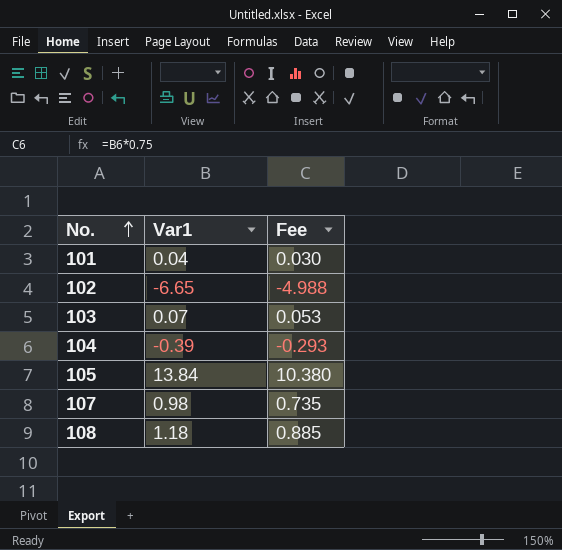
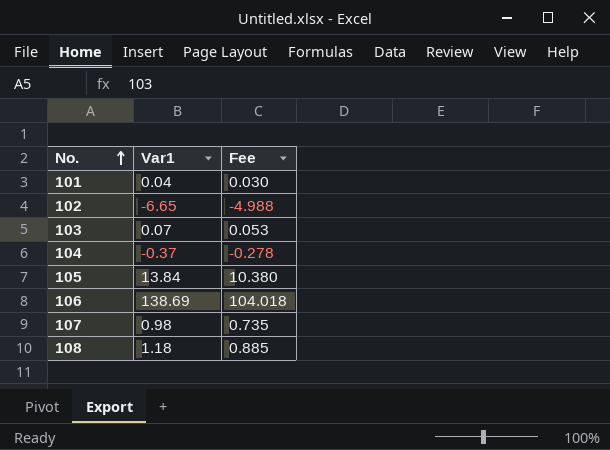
104 | Var1: -0.39 -> -0.37
104 | Fee: -0.293 -> -0.278
row 106: none -> 138.69 | 104.018

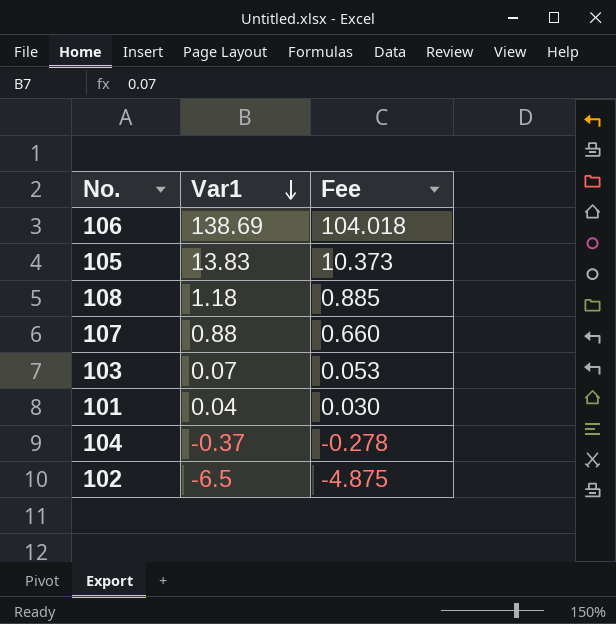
row order: No. ascending -> Var1 descending
105 | Var1: 13.84 -> 13.83
105 | Fee: 10.380 -> 10.373
107 | Var1: 0.98 -> 0.88
107 | Fee: 0.735 -> 0.660
102 | Var1: -6.65 -> -6.5
102 | Fee: -4.988 -> -4.875

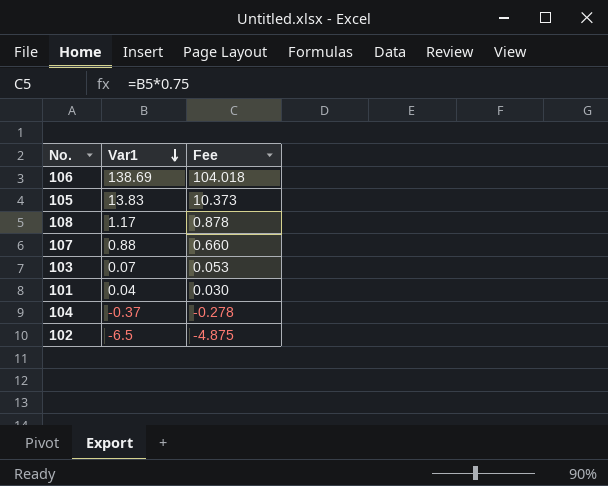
108 | Var1: 1.18 -> 1.17
108 | Fee: 0.885 -> 0.878

